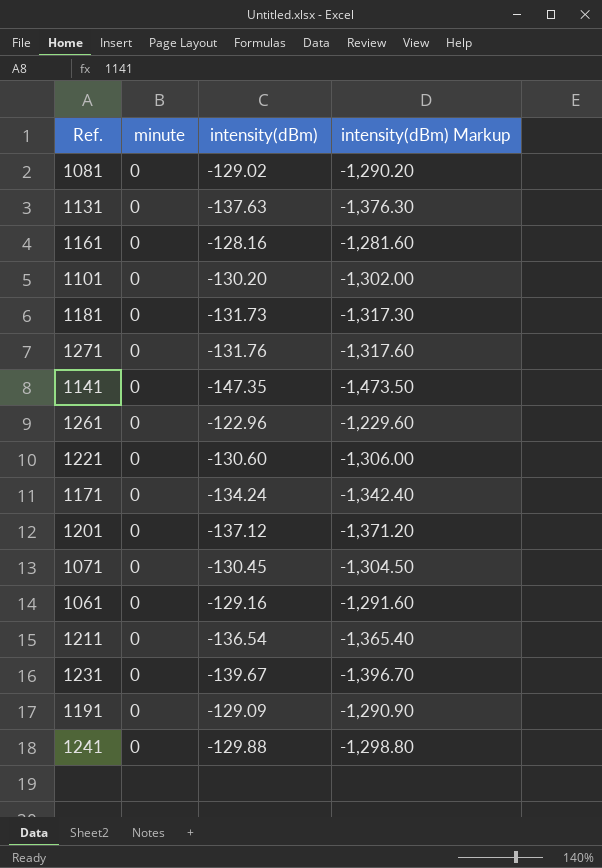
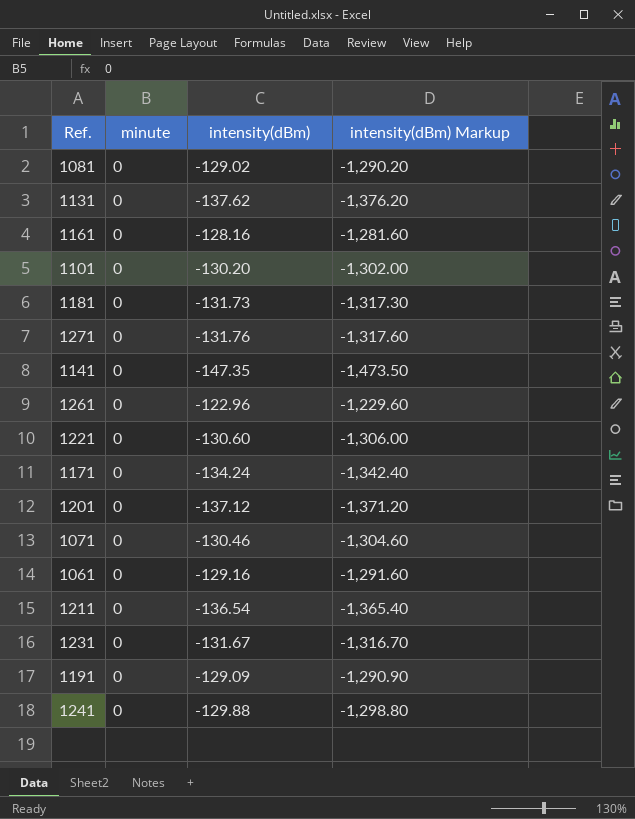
1131 | intensity(dBm): -137.63 -> -137.62
1131 | intensity(dBm) Markup: -1,376.30 -> -1,376.20
1071 | intensity(dBm): -130.45 -> -130.46
1071 | intensity(dBm) Markup: -1,304.50 -> -1,304.60
1231 | intensity(dBm): -139.67 -> -131.67
1231 | intensity(dBm) Markup: -1,396.70 -> -1,316.70

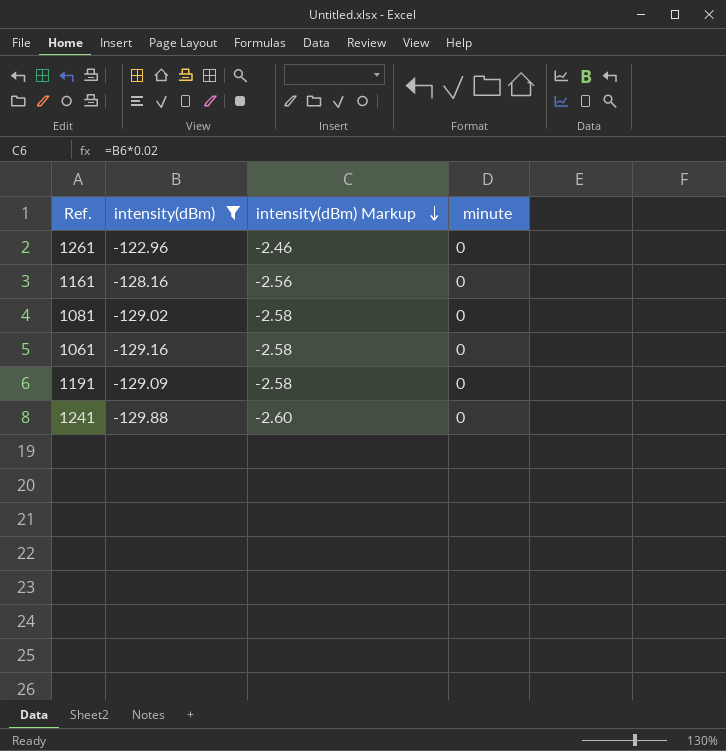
filter: none -> intensity(dBm) >= -129.88
row order: none -> intensity(dBm) Markup descending
column intensity(dBm) Markup | formula: [intensity(dBm)] * 10 -> [intensity(dBm)] * 0.02
column minute | position: 2 -> 4

